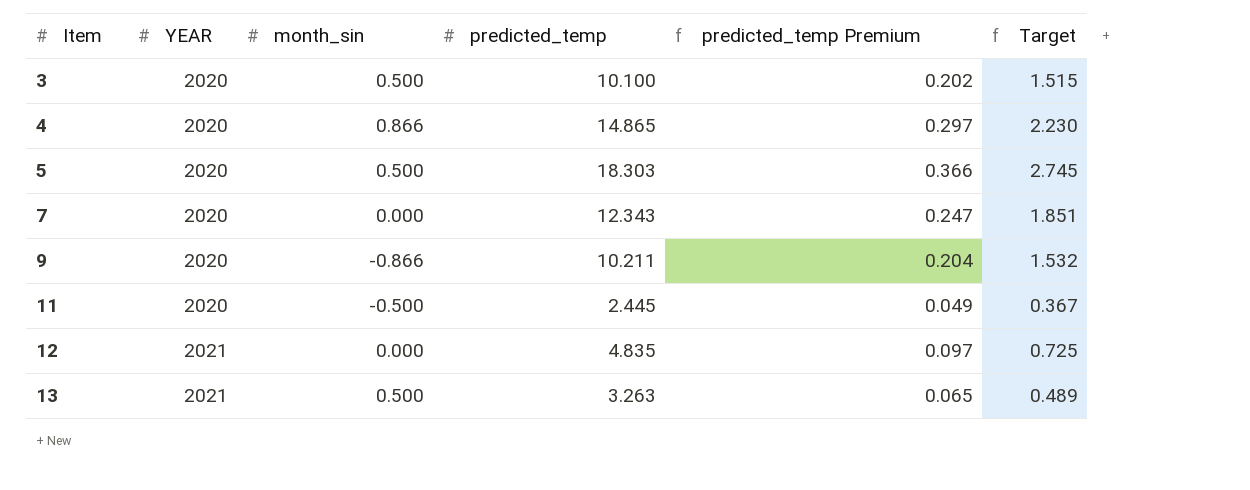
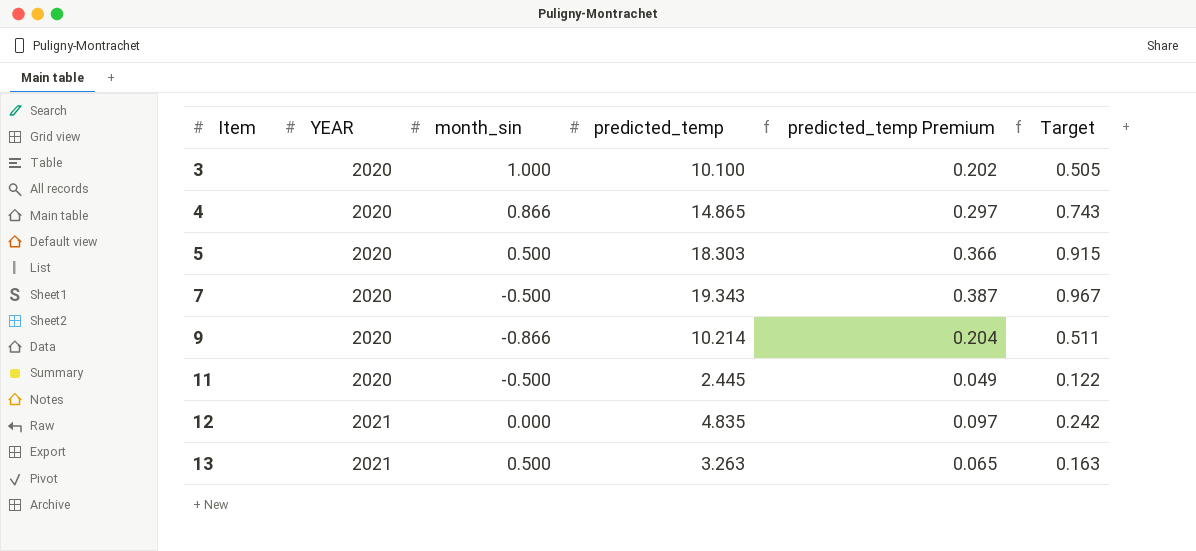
column Target | formula: [predicted_temp] * 0.15 -> [predicted_temp] * 0.05
3 | month_sin: 0.500 -> 1.000
7 | month_sin: 0.000 -> -0.500
7 | predicted_temp: 12.343 -> 19.343
7 | predicted_temp Premium: 0.247 -> 0.387
9 | predicted_temp: 10.211 -> 10.214

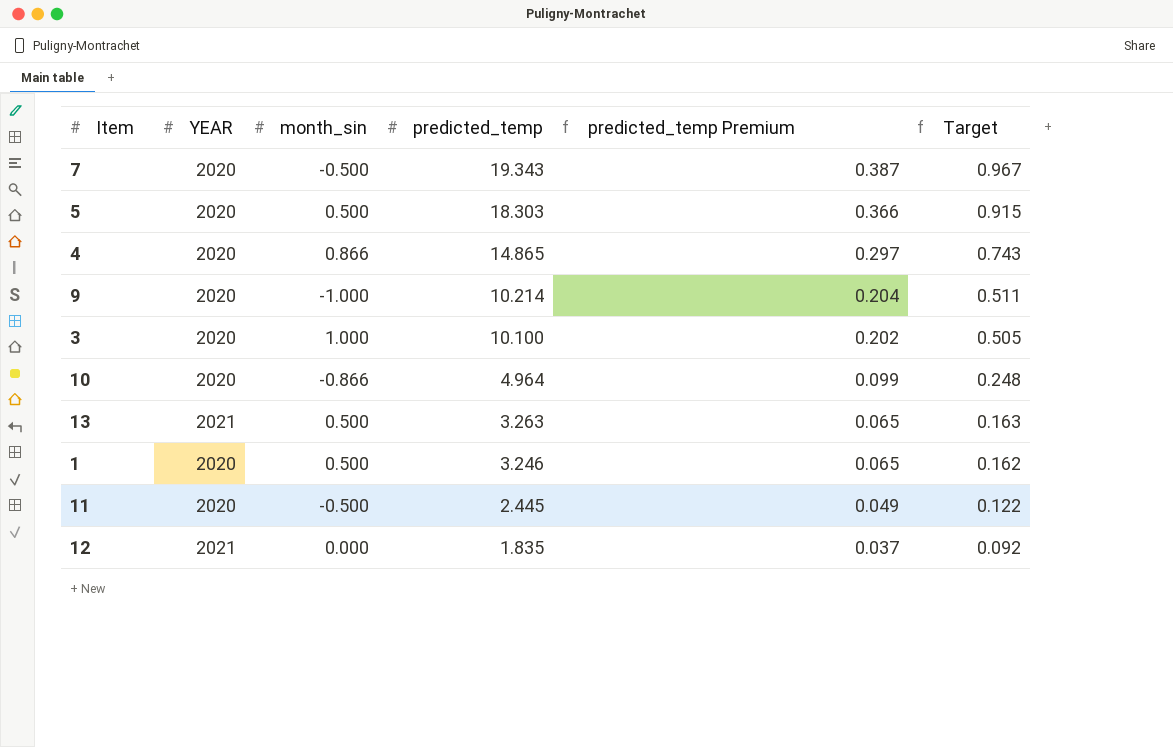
row order: Item ascending -> predicted_temp descending
9 | month_sin: -0.866 -> -1.000
row 10: none -> 2020 | -0.866 | 4.964 | 0.099 | 0.248
row 1: none -> 2020 | 0.500 | 3.246 | 0.065 | 0.162
12 | predicted_temp: 4.835 -> 1.835
12 | predicted_temp Premium: 0.097 -> 0.037
12 | Target: 0.242 -> 0.092

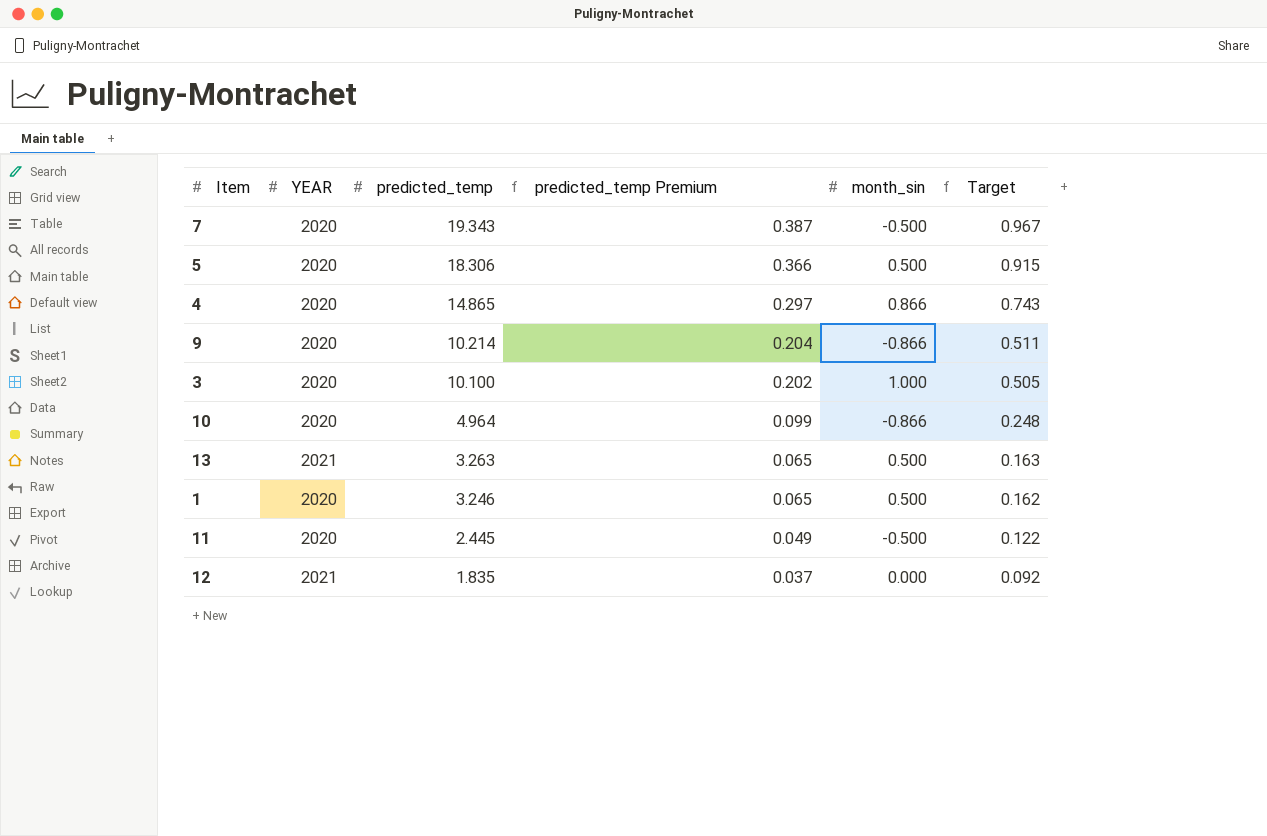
column month_sin | position: 3 -> 5
5 | predicted_temp: 18.303 -> 18.306
9 | month_sin: -1.000 -> -0.866

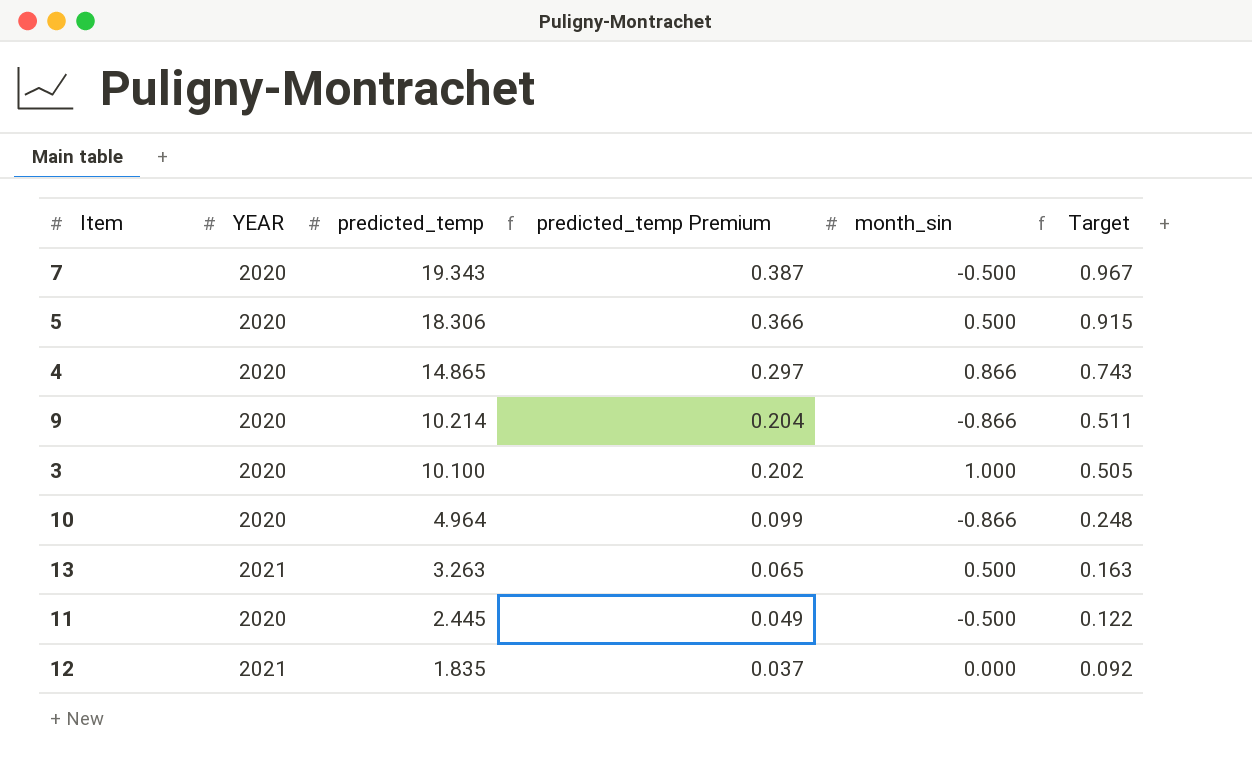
row 1: 2020 | 3.246 | 0.065 | 0.500 | 0.162 -> none

